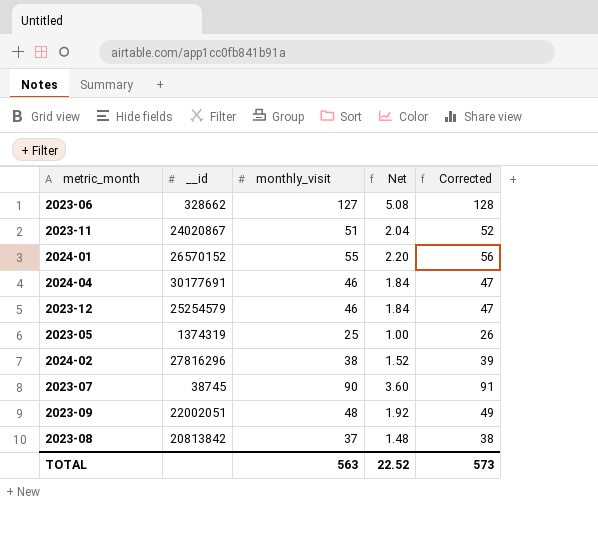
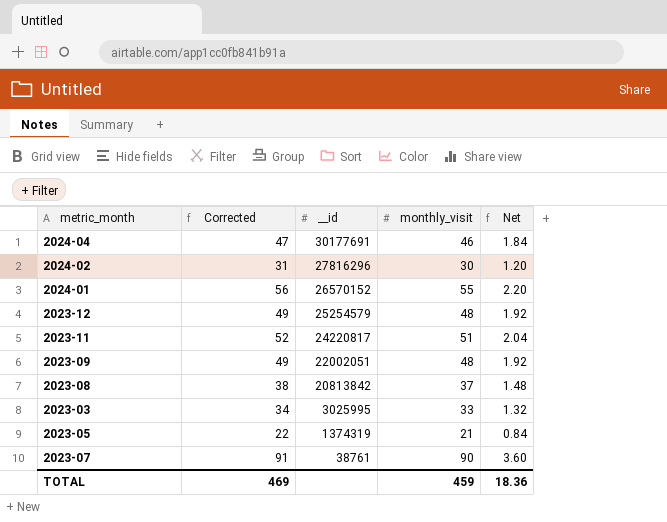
row order: none -> __id descending
column Corrected | position: 5 -> 2
row 2023-06: 328662 | 127 | 5.08 | 128 -> none
2024-02 | Corrected: 39 -> 31
2024-02 | monthly_visit: 38 -> 30
2024-02 | Net: 1.52 -> 1.20
2023-12 | Corrected: 47 -> 49
2023-12 | monthly_visit: 46 -> 48
2023-12 | Net: 1.84 -> 1.92
2023-11 | __id: 24020867 -> 24220817
row 2023-03: none -> 34 | 3025995 | 33 | 1.32
2023-05 | Corrected: 26 -> 22
2023-05 | monthly_visit: 25 -> 21
2023-05 | Net: 1.00 -> 0.84
2023-07 | __id: 38745 -> 38761
TOTAL | Corrected: 573 -> 469
TOTAL | monthly_visit: 563 -> 459
TOTAL | Net: 22.52 -> 18.36

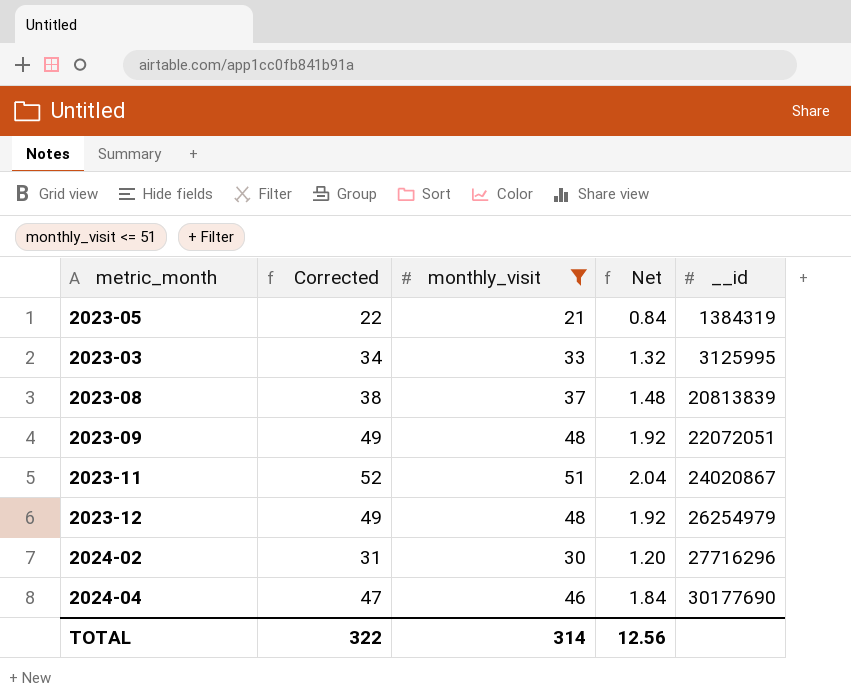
filter: none -> monthly_visit <= 51
row order: __id descending -> __id ascending
column __id | position: 3 -> 5
2023-05 | __id: 1374319 -> 1384319
2023-03 | __id: 3025995 -> 3125995
2023-08 | __id: 20813842 -> 20813839
2023-09 | __id: 22002051 -> 22072051
2023-11 | __id: 24220817 -> 24020867
2023-12 | __id: 25254579 -> 26254979
2024-02 | __id: 27816296 -> 27716296
2024-04 | __id: 30177691 -> 30177690
TOTAL | Corrected: 469 -> 322
TOTAL | monthly_visit: 459 -> 314
TOTAL | Net: 18.36 -> 12.56

